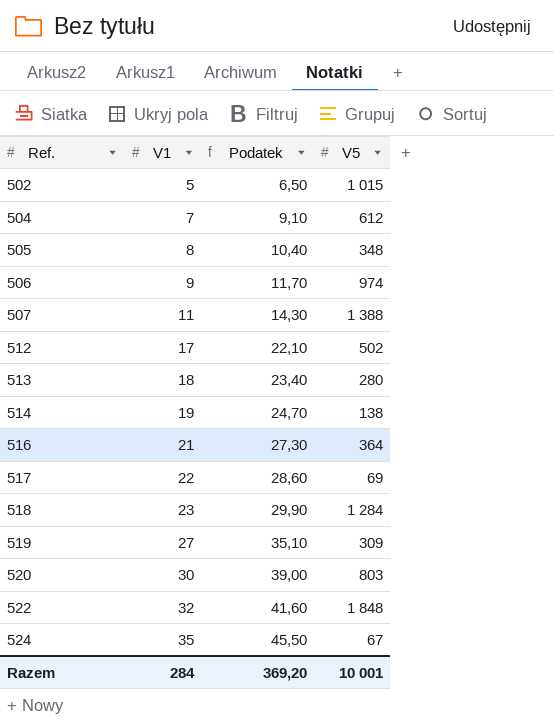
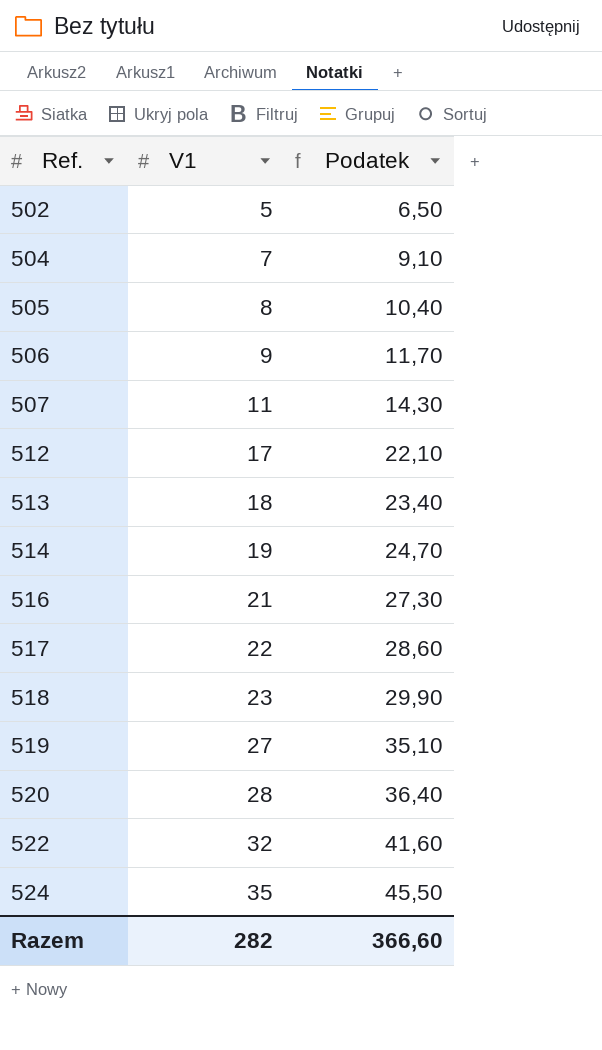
column V5 | position: 4 -> none
520 | V1: 30 -> 28
520 | Podatek: 39,00 -> 36,40
Razem | V1: 284 -> 282
Razem | Podatek: 369,20 -> 366,60

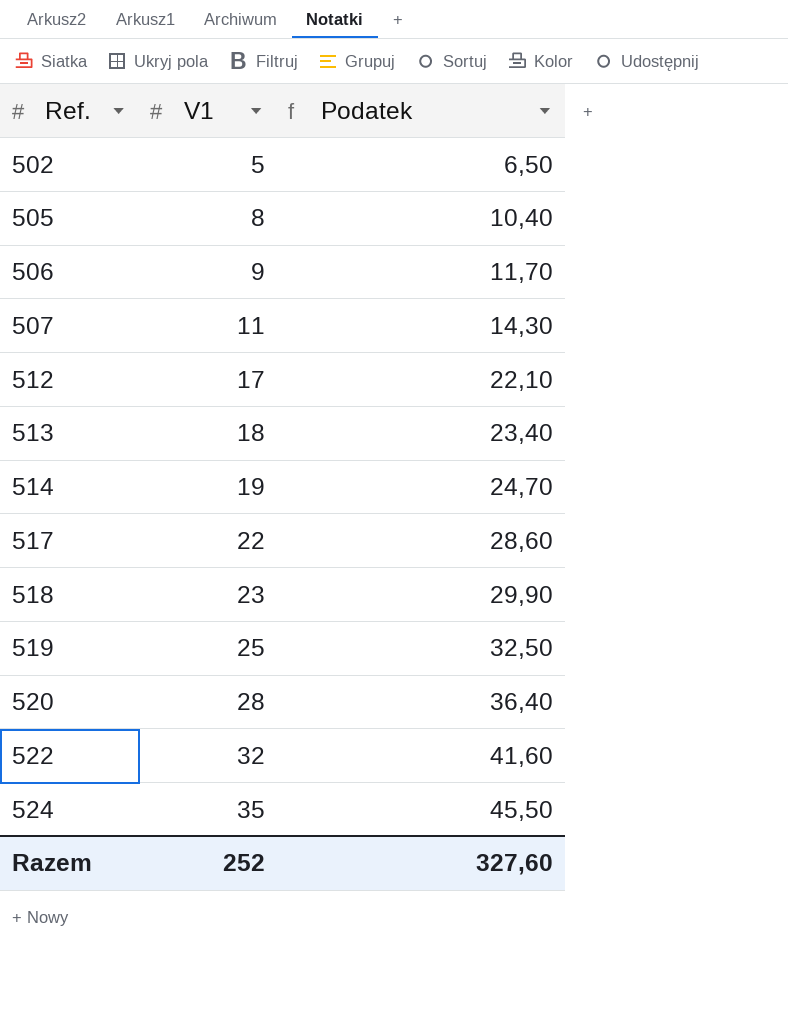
row 504: 7 | 9,10 -> none
row 516: 21 | 27,30 -> none
519 | V1: 27 -> 25
519 | Podatek: 35,10 -> 32,50
Razem | V1: 282 -> 252
Razem | Podatek: 366,60 -> 327,60

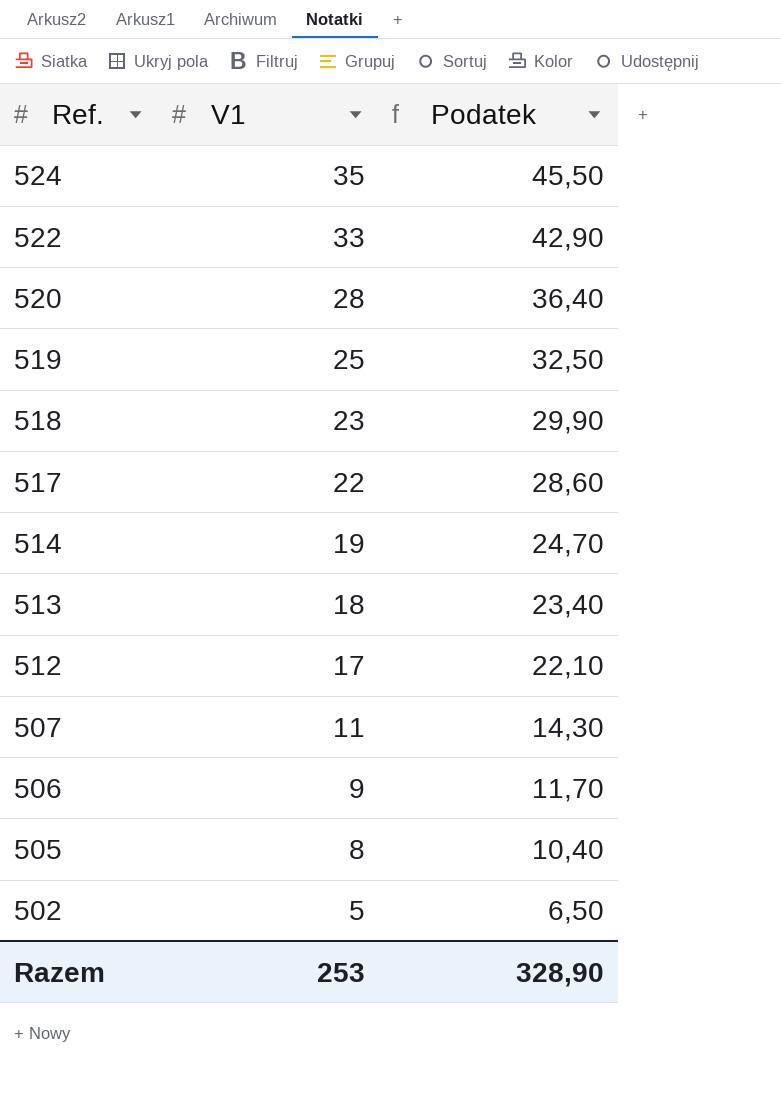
row order: Ref. ascending -> Ref. descending
522 | V1: 32 -> 33
522 | Podatek: 41,60 -> 42,90
Razem | V1: 252 -> 253
Razem | Podatek: 327,60 -> 328,90

